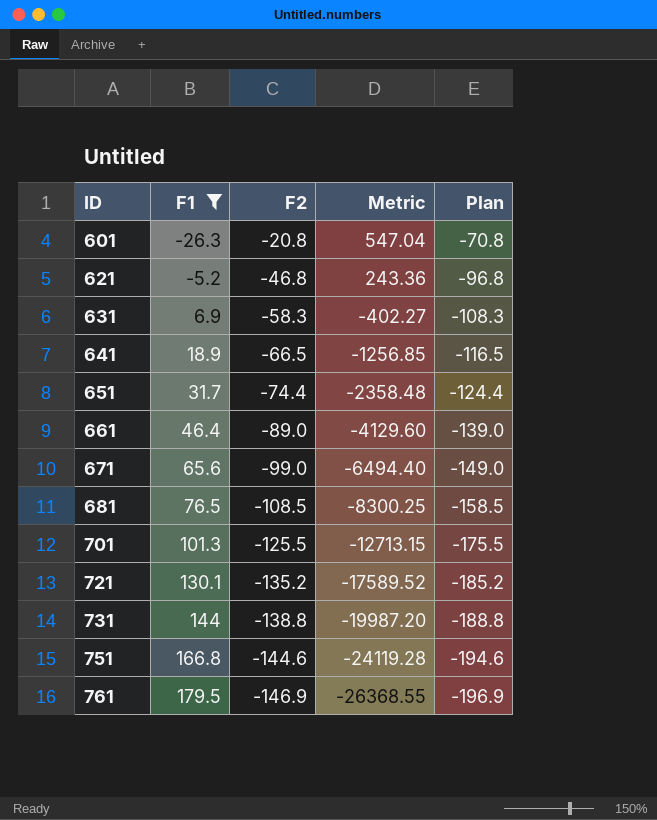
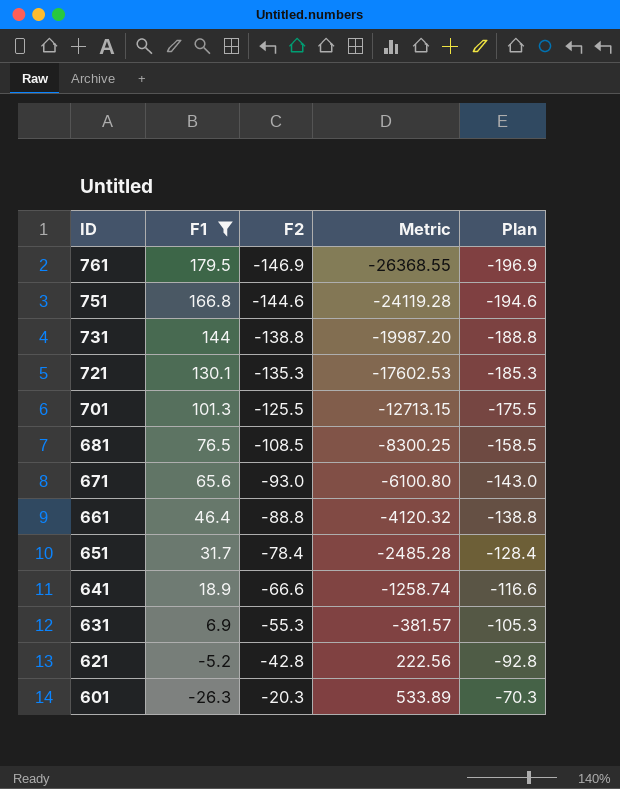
row order: ID ascending -> ID descending
721 | F2: -135.2 -> -135.3
721 | Metric: -17589.52 -> -17602.53
721 | Plan: -185.2 -> -185.3
671 | F2: -99.0 -> -93.0
671 | Metric: -6494.40 -> -6100.80
671 | Plan: -149.0 -> -143.0
661 | F2: -89.0 -> -88.8
661 | Metric: -4129.60 -> -4120.32
661 | Plan: -139.0 -> -138.8
651 | F2: -74.4 -> -78.4
651 | Metric: -2358.48 -> -2485.28
651 | Plan: -124.4 -> -128.4
641 | F2: -66.5 -> -66.6
641 | Metric: -1256.85 -> -1258.74
641 | Plan: -116.5 -> -116.6
631 | F2: -58.3 -> -55.3
631 | Metric: -402.27 -> -381.57
631 | Plan: -108.3 -> -105.3
621 | F2: -46.8 -> -42.8
621 | Metric: 243.36 -> 222.56
621 | Plan: -96.8 -> -92.8
601 | F2: -20.8 -> -20.3
601 | Metric: 547.04 -> 533.89
601 | Plan: -70.8 -> -70.3

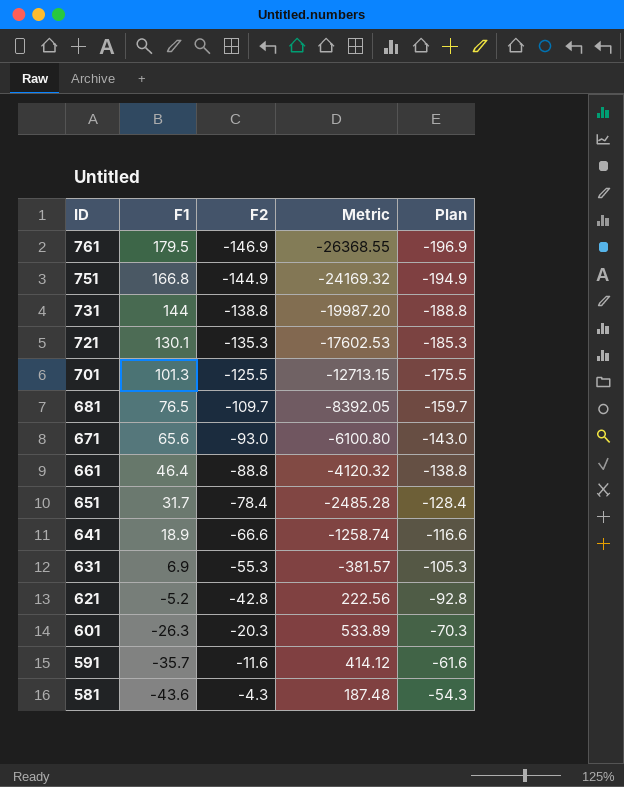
filter: F1 >= -26.3 -> none
751 | F2: -144.6 -> -144.9
751 | Metric: -24119.28 -> -24169.32
751 | Plan: -194.6 -> -194.9
681 | F2: -108.5 -> -109.7
681 | Metric: -8300.25 -> -8392.05
681 | Plan: -158.5 -> -159.7

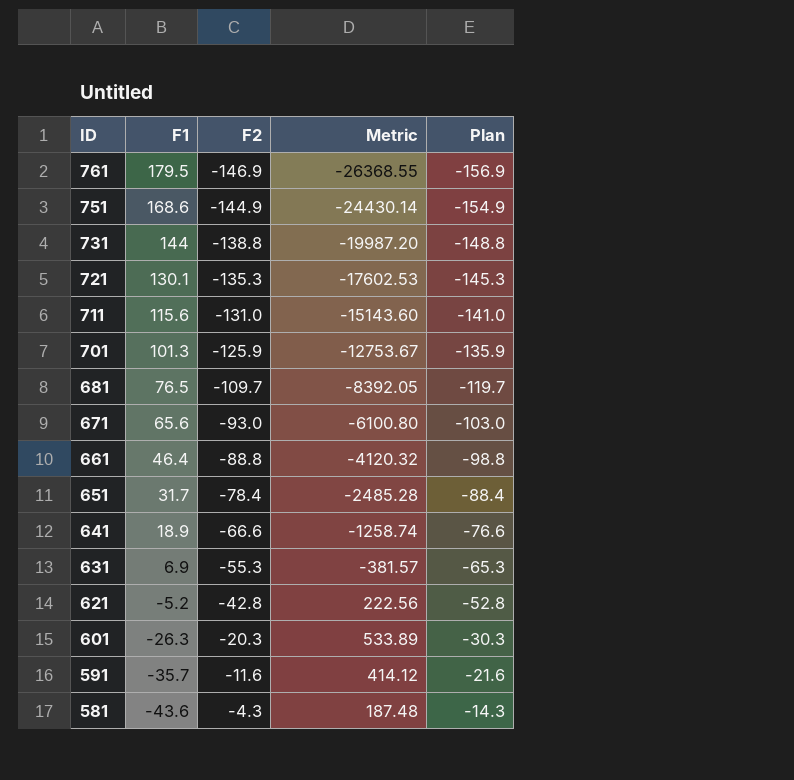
column Plan | formula: [F2] - 50 -> [F2] - 10
751 | F1: 166.8 -> 168.6
751 | Metric: -24169.32 -> -24430.14
row 711: none -> 115.6 | -131.0 | -15143.60 | -141.0
701 | F2: -125.5 -> -125.9
701 | Metric: -12713.15 -> -12753.67

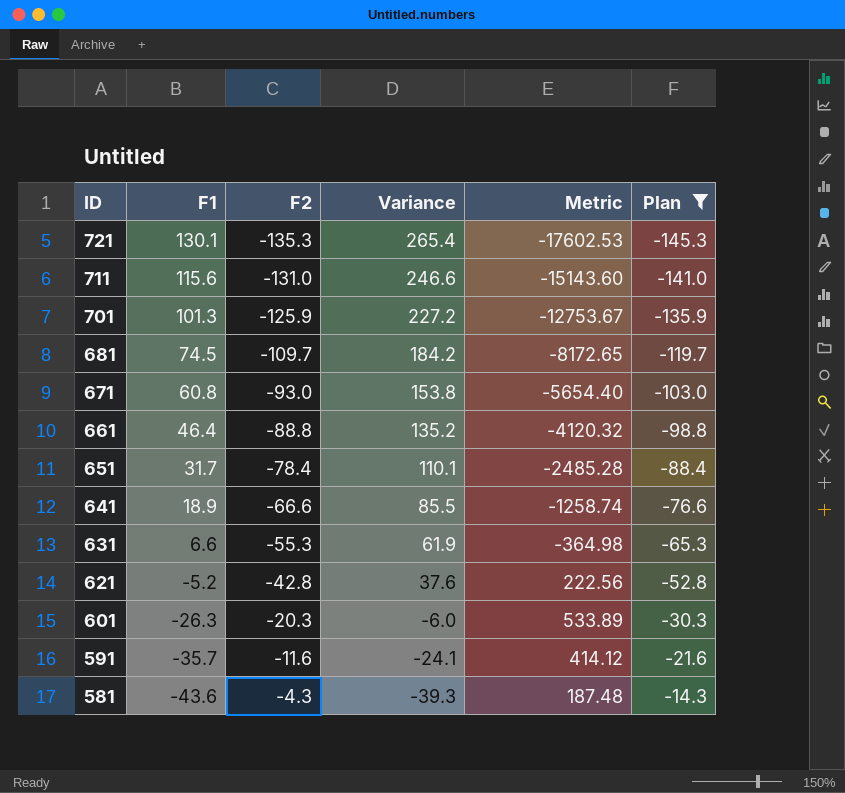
filter: none -> Plan >= -145.3
column Variance | formula: none -> [F1] - [F2]
681 | F1: 76.5 -> 74.5
681 | Metric: -8392.05 -> -8172.65
671 | F1: 65.6 -> 60.8
671 | Metric: -6100.80 -> -5654.40
631 | F1: 6.9 -> 6.6
631 | Metric: -381.57 -> -364.98

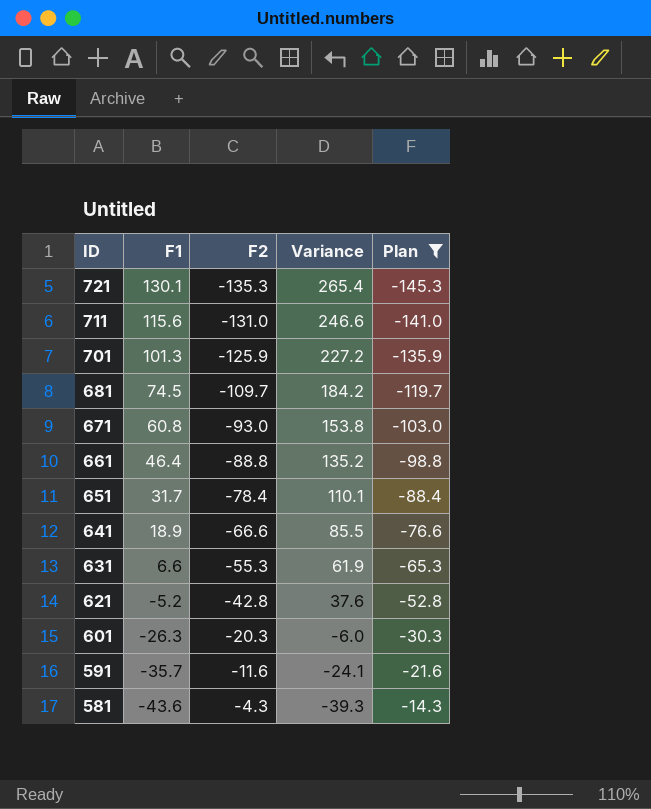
column Metric | formula: [F1] * [F2] -> none

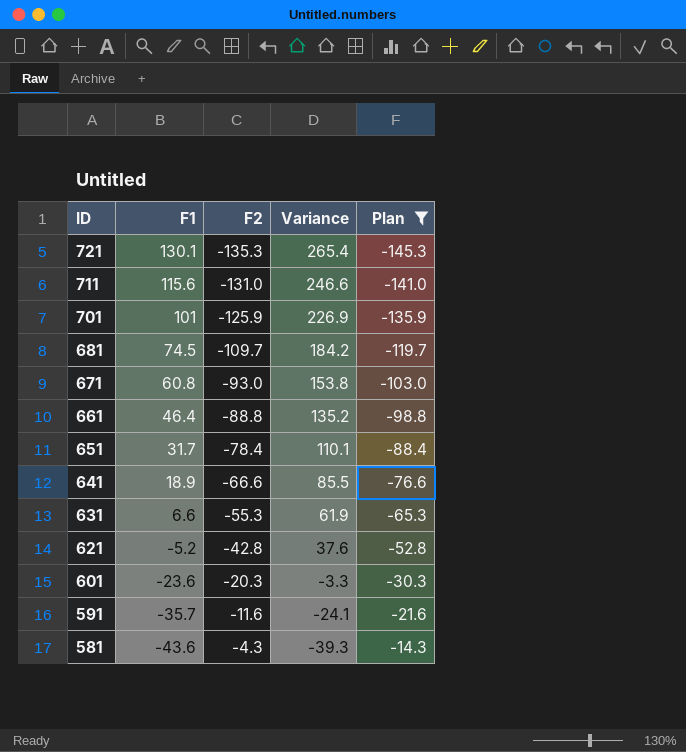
701 | F1: 101.3 -> 101
701 | Variance: 227.2 -> 226.9
601 | F1: -26.3 -> -23.6
601 | Variance: -6.0 -> -3.3

